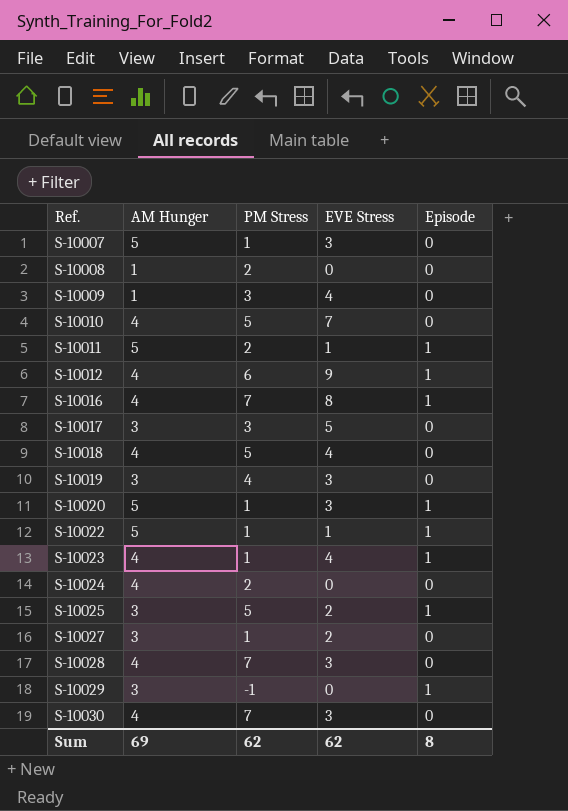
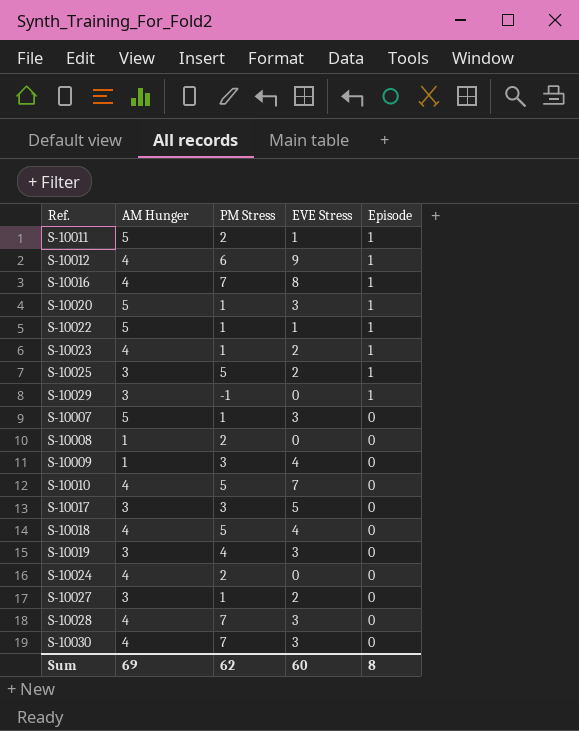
row order: Ref. ascending -> Episode descending
S-10023 | EVE Stress: 4 -> 2
Sum | EVE Stress: 62 -> 60

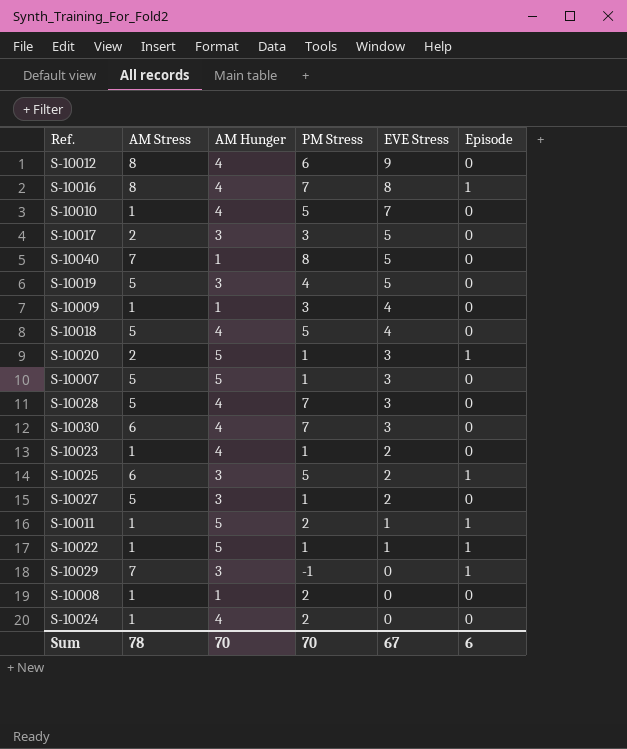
row order: Episode descending -> EVE Stress descending
column AM Stress | position: none -> 2
S-10012 | Episode: 1 -> 0
row S-10040: none -> 7 | 1 | 8 | 5 | 0
S-10019 | EVE Stress: 3 -> 5
S-10023 | Episode: 1 -> 0
Sum | AM Hunger: 69 -> 70
Sum | PM Stress: 62 -> 70
Sum | EVE Stress: 60 -> 67
Sum | Episode: 8 -> 6

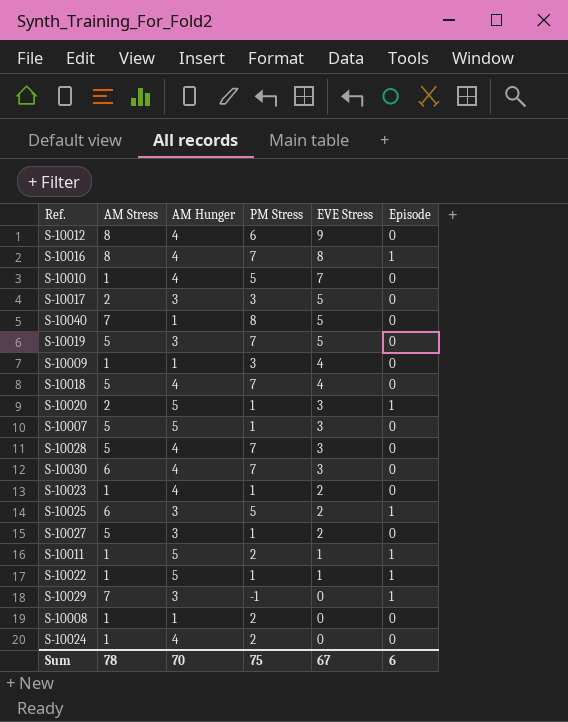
S-10019 | PM Stress: 4 -> 7
S-10018 | PM Stress: 5 -> 7
Sum | PM Stress: 70 -> 75

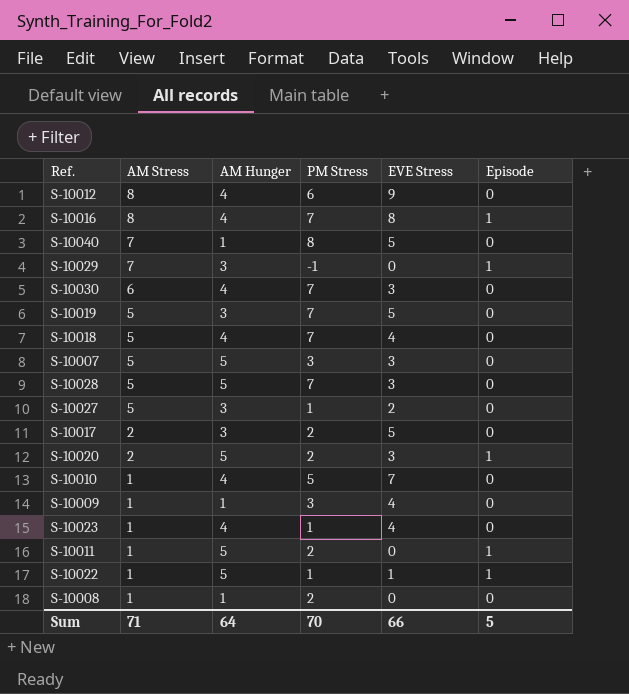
row order: EVE Stress descending -> AM Stress descending
row S-10025: 6 | 3 | 5 | 2 | 1 -> none
row S-10024: 1 | 4 | 2 | 0 | 0 -> none
S-10007 | PM Stress: 1 -> 3
S-10028 | AM Hunger: 4 -> 5
S-10017 | PM Stress: 3 -> 2
S-10020 | PM Stress: 1 -> 2
S-10023 | EVE Stress: 2 -> 4
S-10011 | EVE Stress: 1 -> 0
Sum | AM Stress: 78 -> 71
Sum | AM Hunger: 70 -> 64
Sum | PM Stress: 75 -> 70
Sum | EVE Stress: 67 -> 66
Sum | Episode: 6 -> 5

